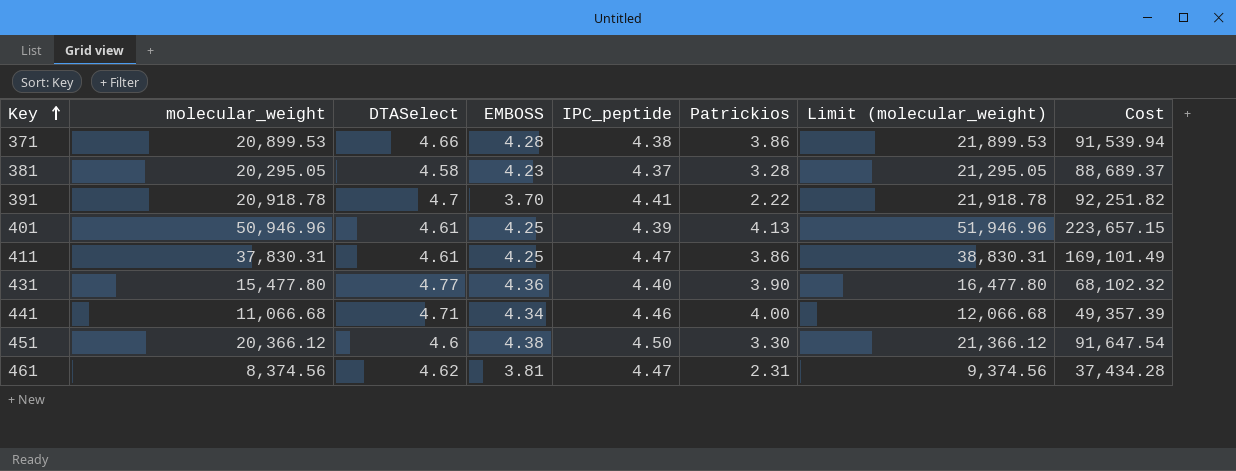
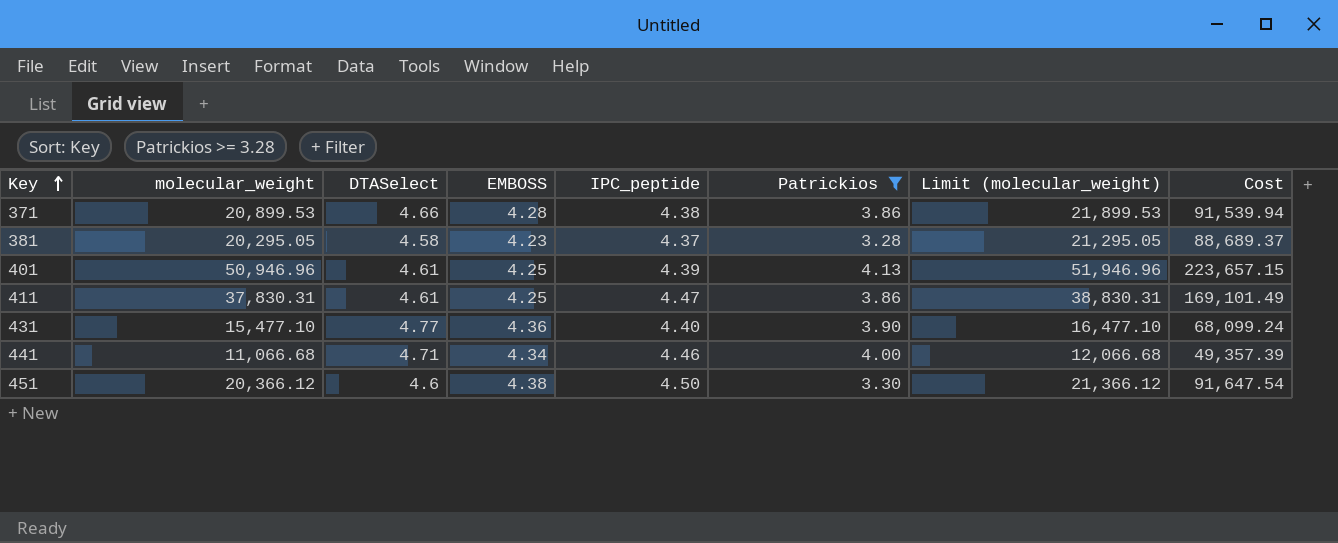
filter: none -> Patrickios >= 3.28
431 | molecular_weight: 15,477.80 -> 15,477.10
431 | Limit (molecular_weight): 16,477.80 -> 16,477.10
431 | Cost: 68,102.32 -> 68,099.24

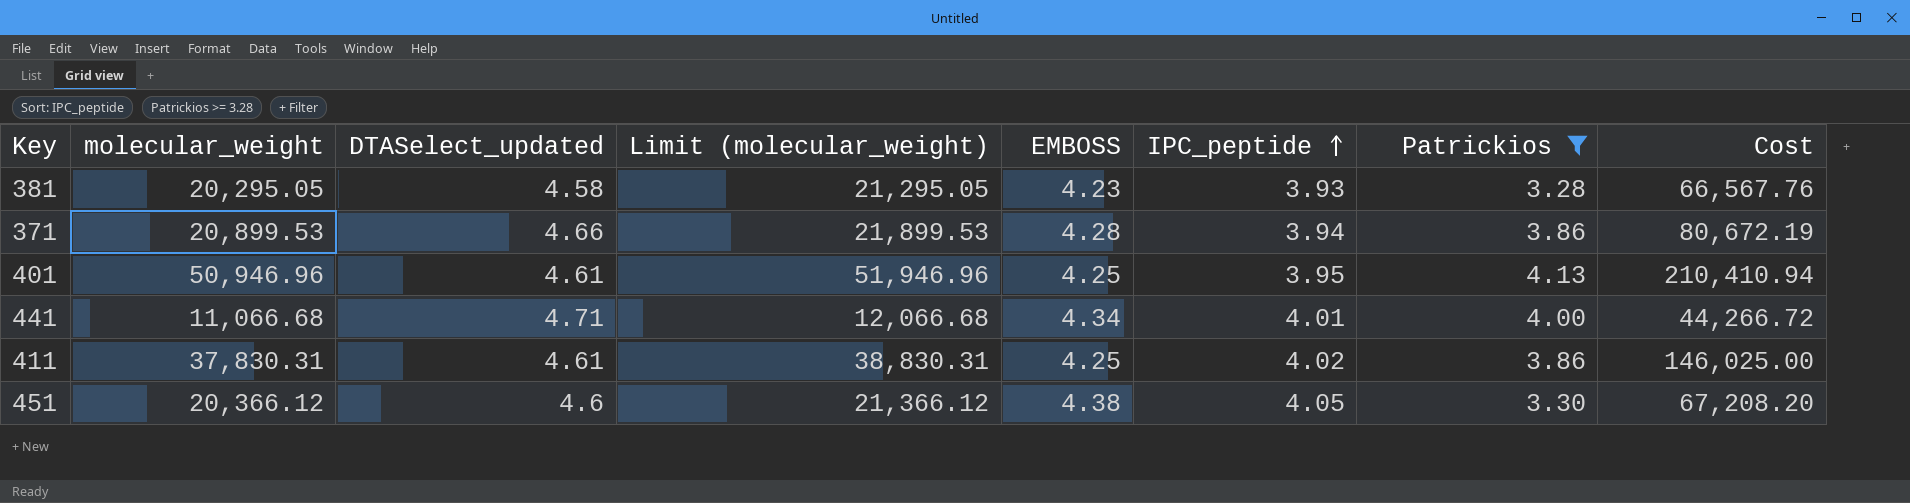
row order: Key ascending -> IPC_peptide ascending
column name: DTASelect -> DTASelect_updated
column Limit (molecular_weight) | position: 7 -> 4
column Cost | formula: [molecular_weight] * [IPC_peptide] -> [molecular_weight] * [Patrickios]
row 431: 15,477.10 | 4.77 | 4.36 | 4.40 | 3.90 | 16,477.10 | 68,099.24 -> none
381 | IPC_peptide: 4.37 -> 3.93
371 | IPC_peptide: 4.38 -> 3.94
401 | IPC_peptide: 4.39 -> 3.95
441 | IPC_peptide: 4.46 -> 4.01
411 | IPC_peptide: 4.47 -> 4.02
451 | IPC_peptide: 4.50 -> 4.05

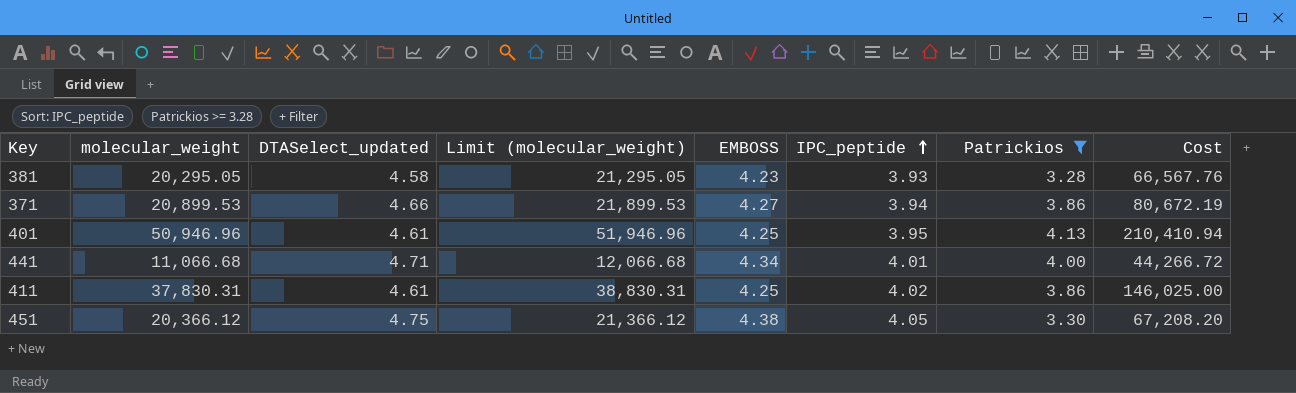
371 | EMBOSS: 4.28 -> 4.27
451 | DTASelect_updated: 4.6 -> 4.75

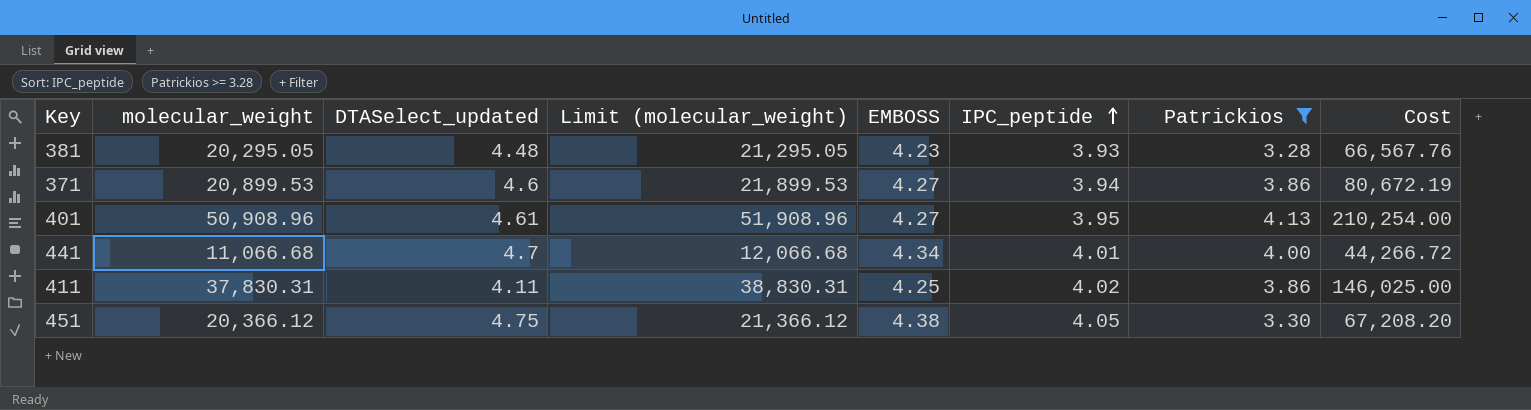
381 | DTASelect_updated: 4.58 -> 4.48
371 | DTASelect_updated: 4.66 -> 4.6
401 | molecular_weight: 50,946.96 -> 50,908.96
401 | Limit (molecular_weight): 51,946.96 -> 51,908.96
401 | EMBOSS: 4.25 -> 4.27
401 | Cost: 210,410.94 -> 210,254.00
441 | DTASelect_updated: 4.71 -> 4.7
411 | DTASelect_updated: 4.61 -> 4.11

